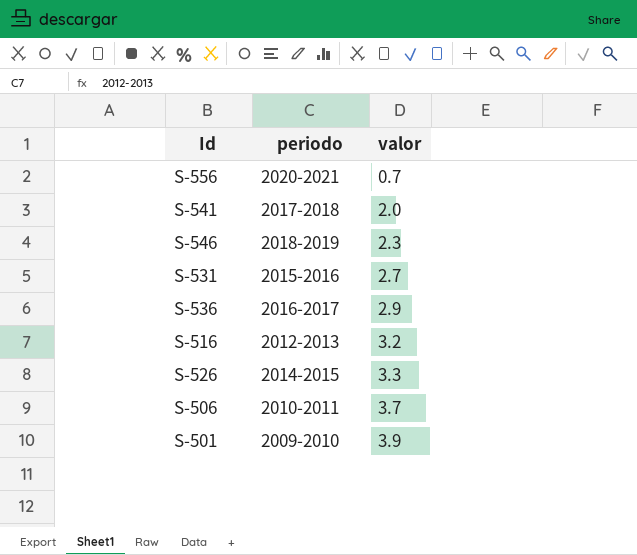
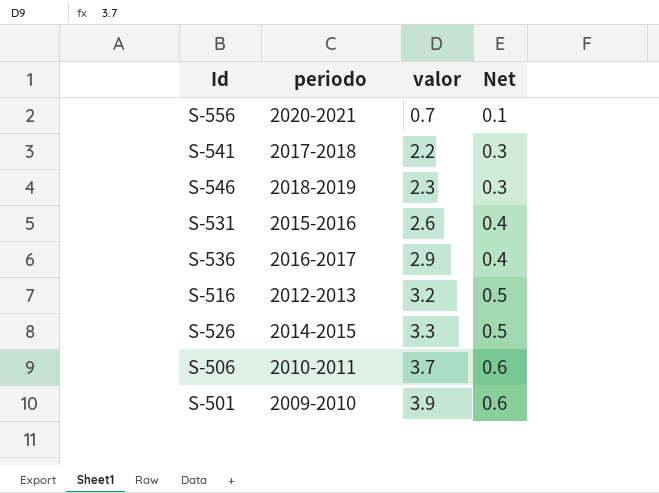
column Net | formula: none -> [valor] * 0.15
S-541 | valor: 2.0 -> 2.2
S-531 | valor: 2.7 -> 2.6

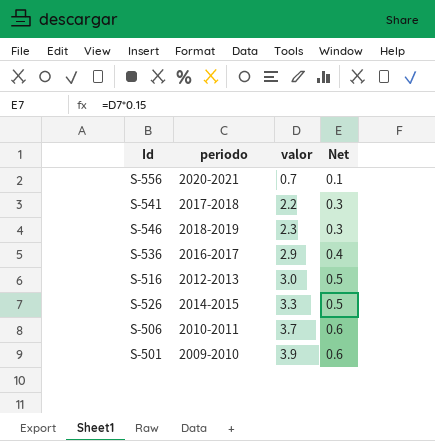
row S-531: 2015-2016 | 2.6 | 0.4 -> none
S-516 | valor: 3.2 -> 3.0

